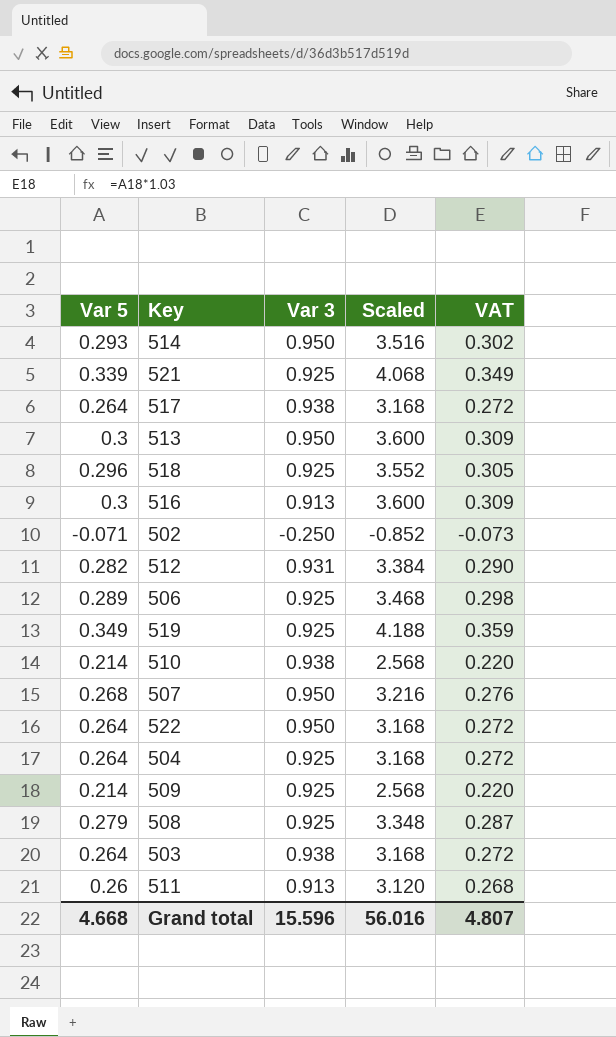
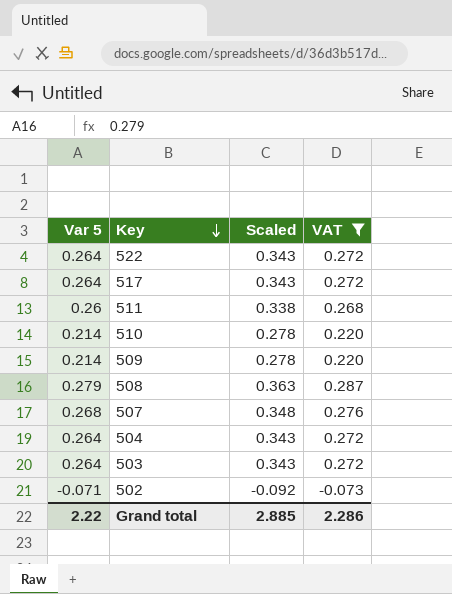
filter: none -> VAT <= 0.287
row order: none -> Key descending
column Var 3 | position: 3 -> none
column Scaled | formula: [Var 5] * 12 -> [Var 5] * 1.3
Grand total | Var 5: 4.668 -> 2.22
Grand total | Scaled: 56.016 -> 2.885
Grand total | VAT: 4.807 -> 2.286

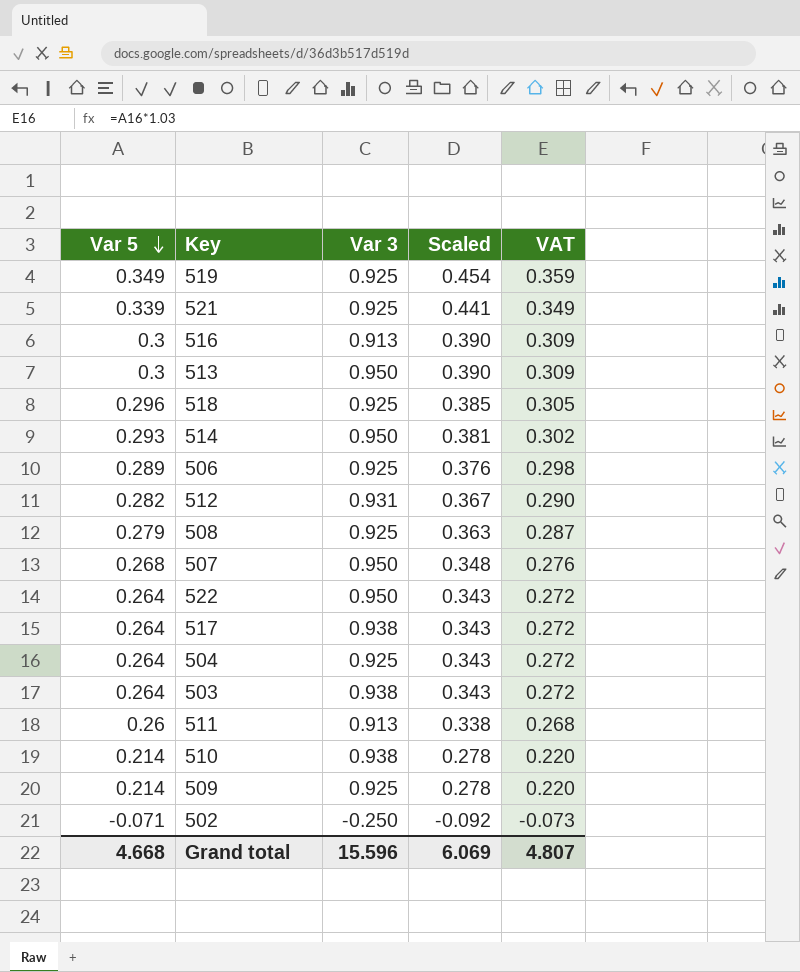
filter: VAT <= 0.287 -> none
row order: Key descending -> Var 5 descending
column Var 3 | position: none -> 3
Grand total | Var 5: 2.22 -> 4.668
Grand total | Scaled: 2.885 -> 6.069
Grand total | VAT: 2.286 -> 4.807

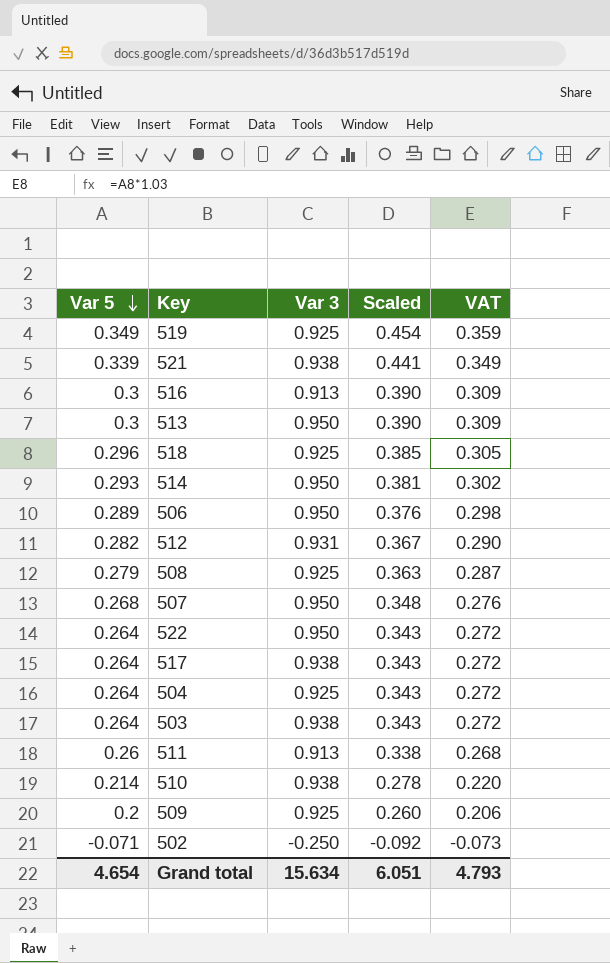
521 | Var 3: 0.925 -> 0.938
506 | Var 3: 0.925 -> 0.950
509 | Var 5: 0.214 -> 0.2
509 | Scaled: 0.278 -> 0.260
509 | VAT: 0.220 -> 0.206
Grand total | Var 5: 4.668 -> 4.654
Grand total | Var 3: 15.596 -> 15.634
Grand total | Scaled: 6.069 -> 6.051
Grand total | VAT: 4.807 -> 4.793

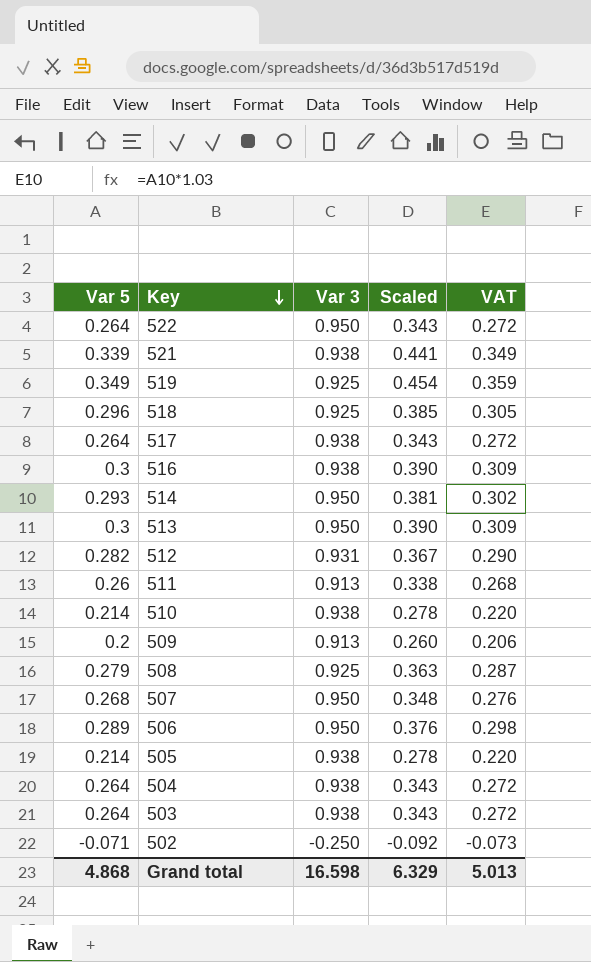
row order: Var 5 descending -> Key descending
516 | Var 3: 0.913 -> 0.938
509 | Var 3: 0.925 -> 0.913
row 505: none -> 0.214 | 0.938 | 0.278 | 0.220
504 | Var 3: 0.925 -> 0.938
Grand total | Var 5: 4.654 -> 4.868
Grand total | Var 3: 15.634 -> 16.598
Grand total | Scaled: 6.051 -> 6.329
Grand total | VAT: 4.793 -> 5.013

